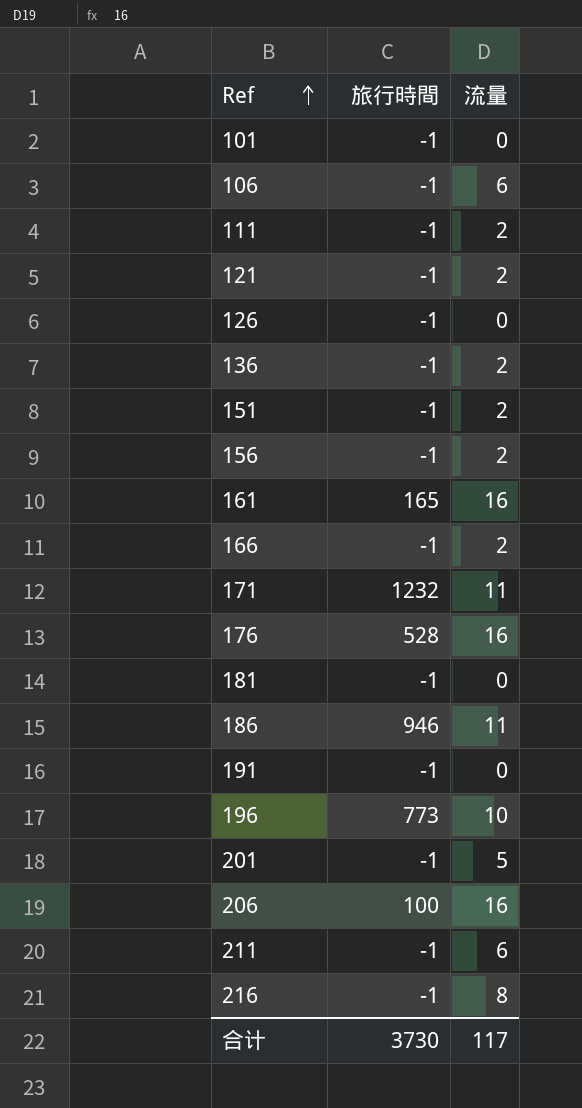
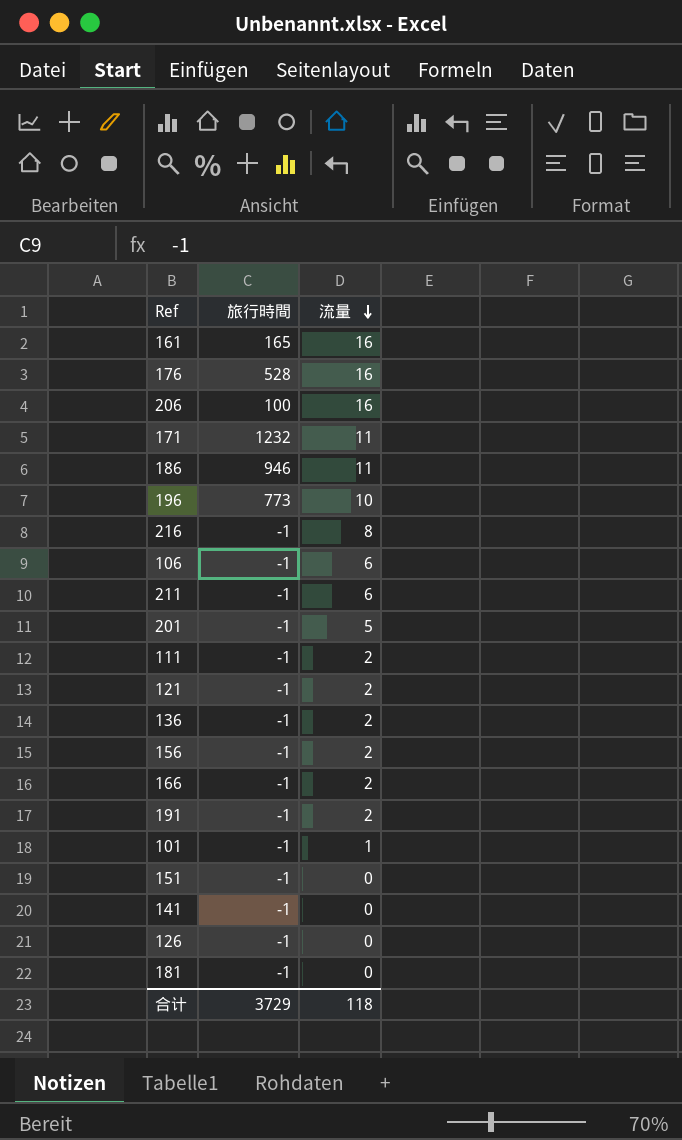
row order: Ref ascending -> 流量 descending
191 | 流量: 0 -> 2
101 | 流量: 0 -> 1
151 | 流量: 2 -> 0
row 141: none -> -1 | 0
合计 | 旅行時間: 3730 -> 3729
合计 | 流量: 117 -> 118

